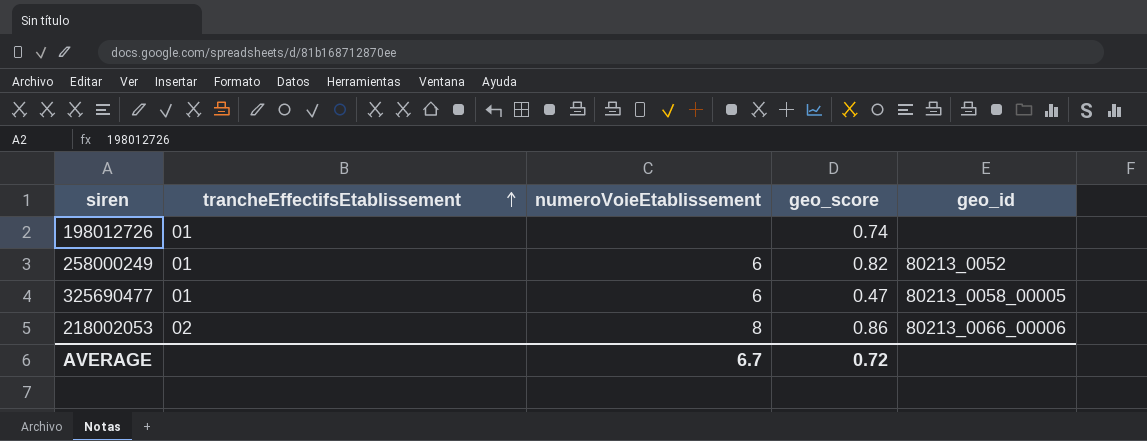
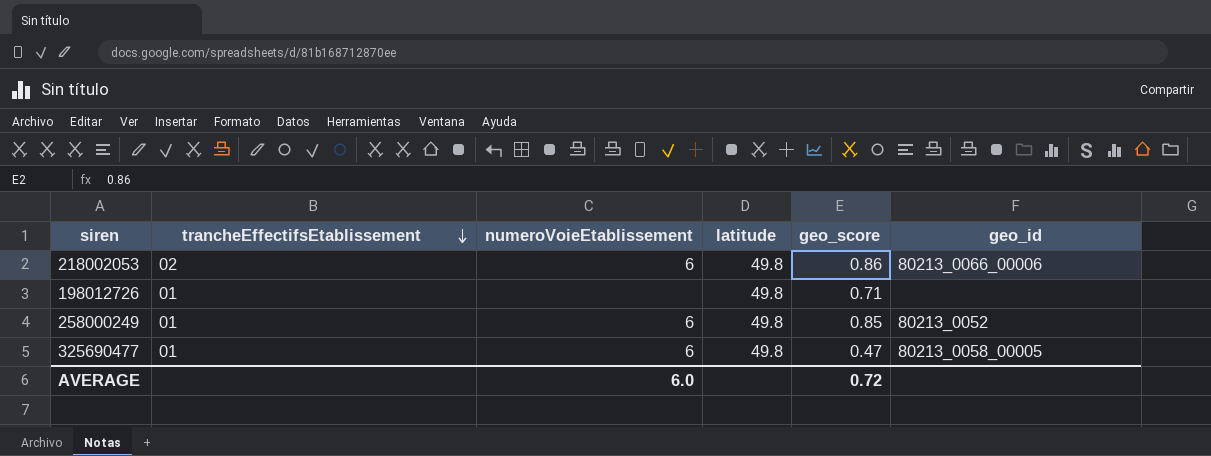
row order: trancheEffectifsEtablissement ascending -> trancheEffectifsEtablissement descending
column latitude | position: none -> 4
218002053 | numeroVoieEtablissement: 8 -> 6
198012726 | geo_score: 0.74 -> 0.71
258000249 | geo_score: 0.82 -> 0.85
AVERAGE | numeroVoieEtablissement: 6.7 -> 6.0

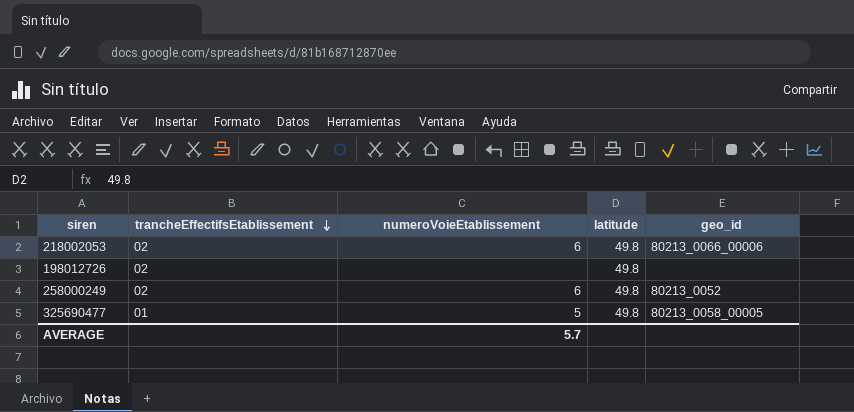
column geo_score | position: 5 -> none
198012726 | trancheEffectifsEtablissement: 01 -> 02
258000249 | trancheEffectifsEtablissement: 01 -> 02
325690477 | numeroVoieEtablissement: 6 -> 5
AVERAGE | numeroVoieEtablissement: 6.0 -> 5.7

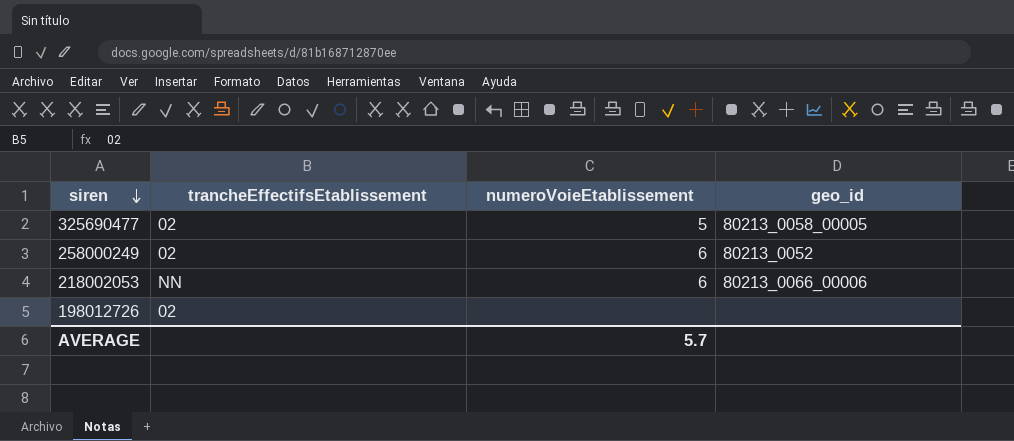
row order: trancheEffectifsEtablissement descending -> siren descending
column latitude | position: 4 -> none
325690477 | trancheEffectifsEtablissement: 01 -> 02
218002053 | trancheEffectifsEtablissement: 02 -> NN

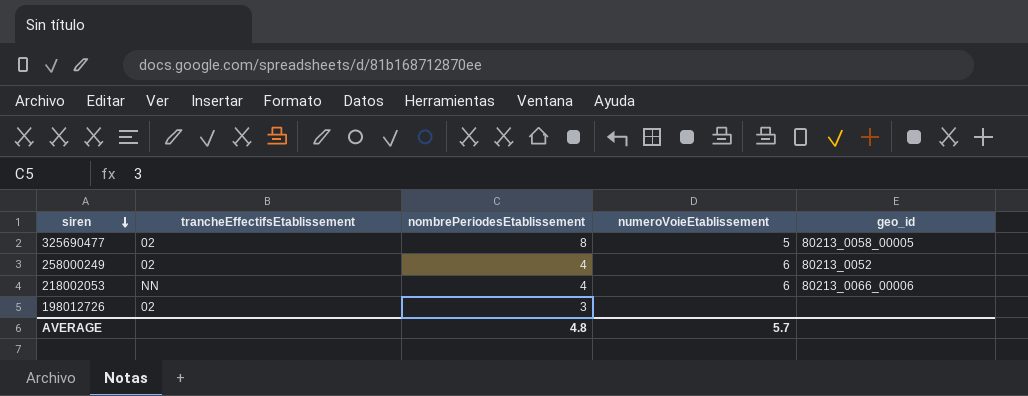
column nombrePeriodesEtablissement | position: none -> 3

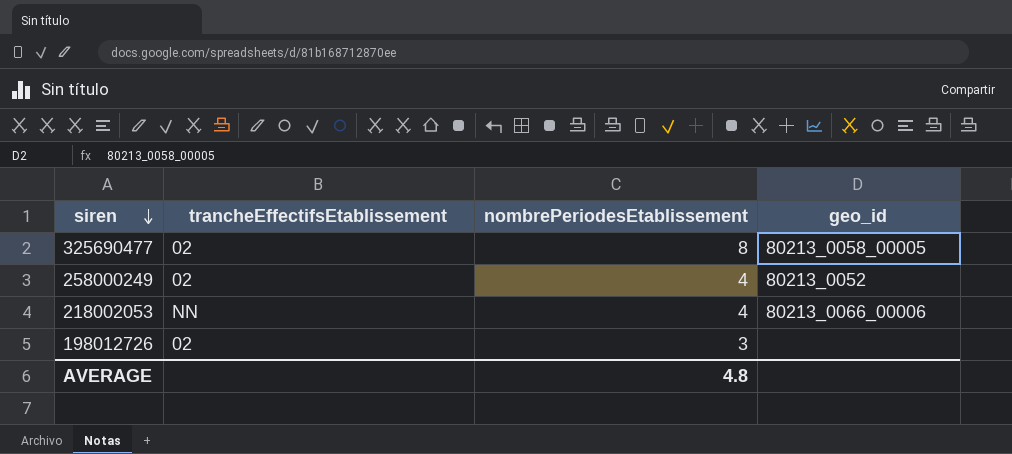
column numeroVoieEtablissement | position: 4 -> none

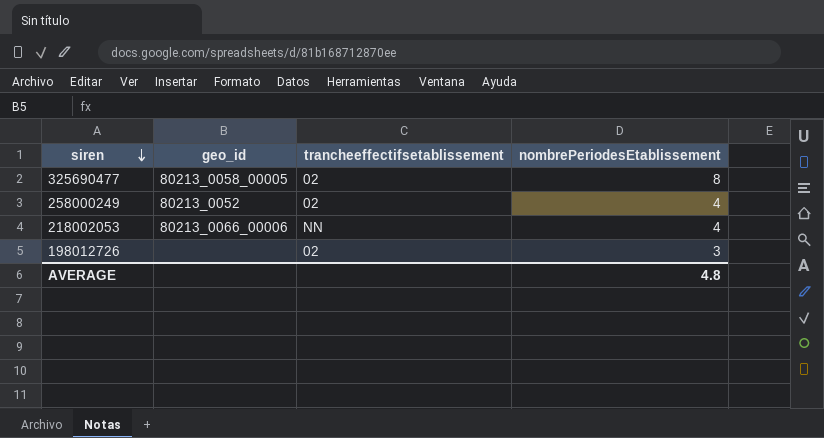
column geo_id | position: 4 -> 2
column name: trancheEffectifsEtablissement -> trancheeffectifsetablissement

